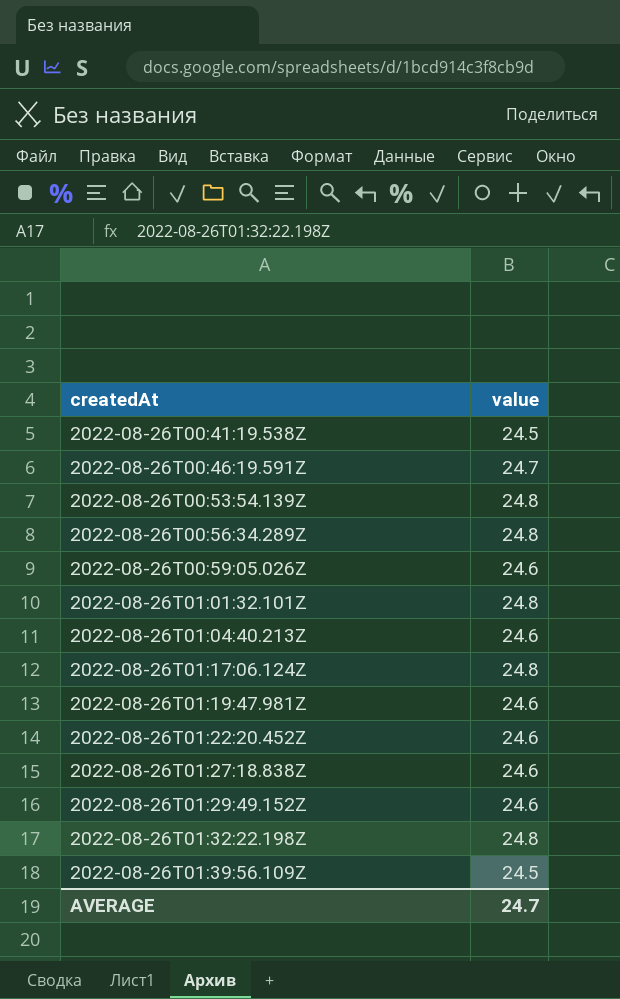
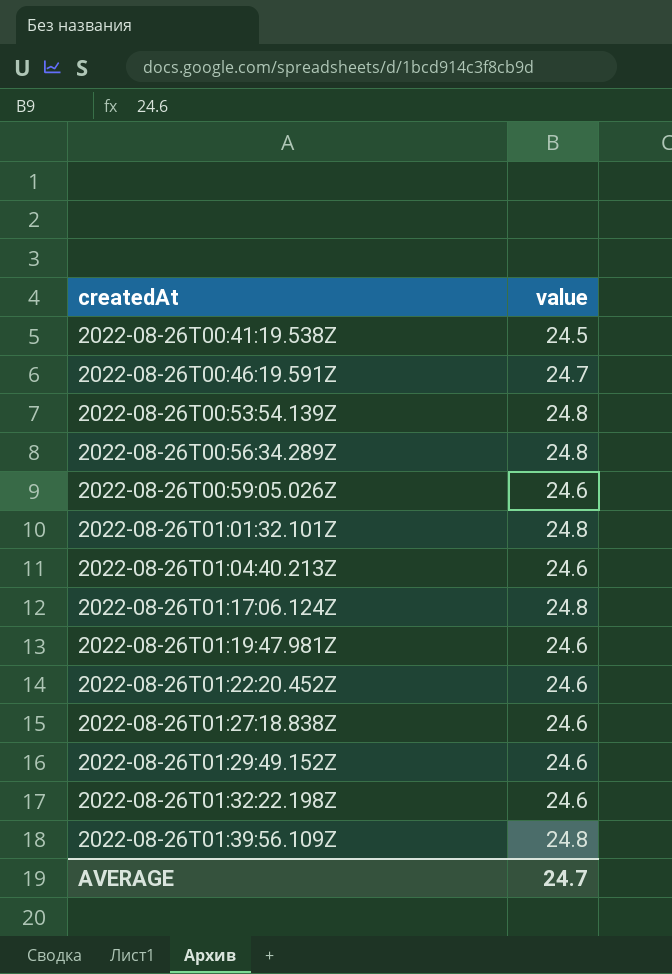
2022-08-26T01:32:22.198Z | value: 24.8 -> 24.6
2022-08-26T01:39:56.109Z | value: 24.5 -> 24.8

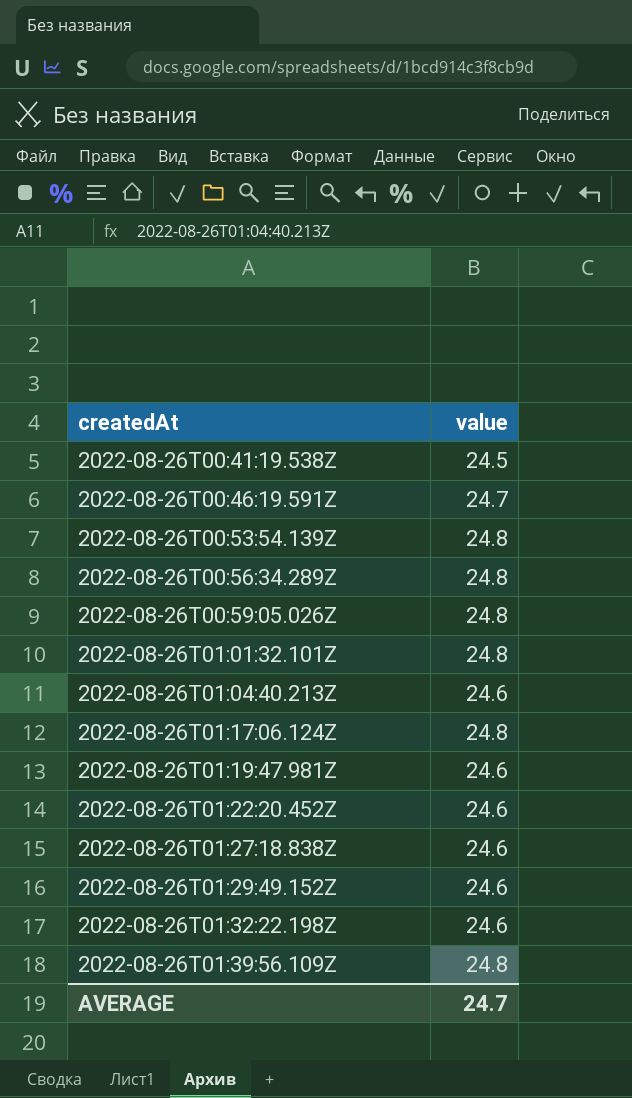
2022-08-26T00:59:05.026Z | value: 24.6 -> 24.8

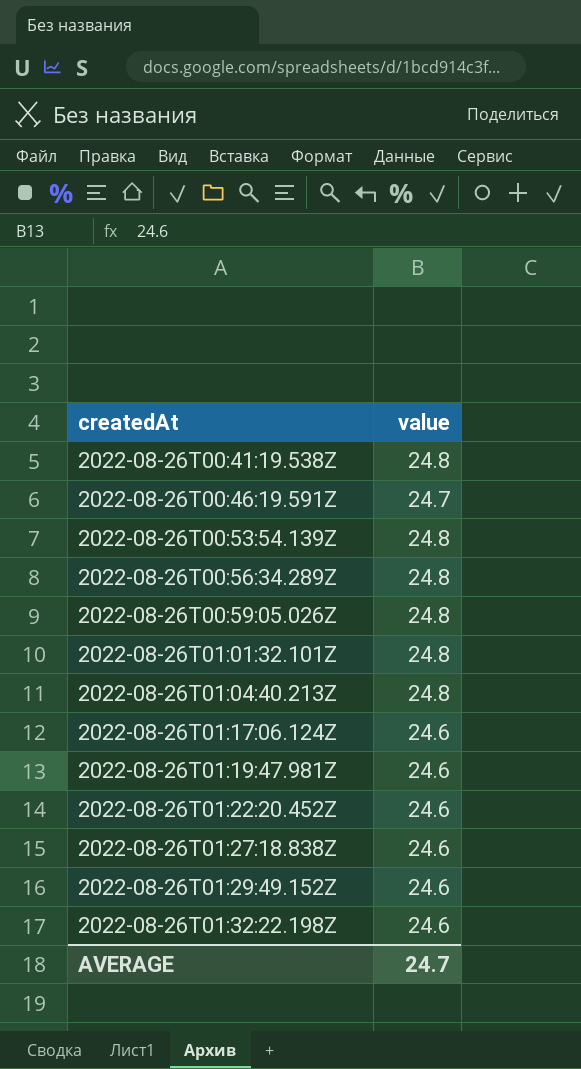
row 2022-08-26T01:39:56.109Z: 24.8 -> none
2022-08-26T00:41:19.538Z | value: 24.5 -> 24.8
2022-08-26T01:04:40.213Z | value: 24.6 -> 24.8
2022-08-26T01:17:06.124Z | value: 24.8 -> 24.6

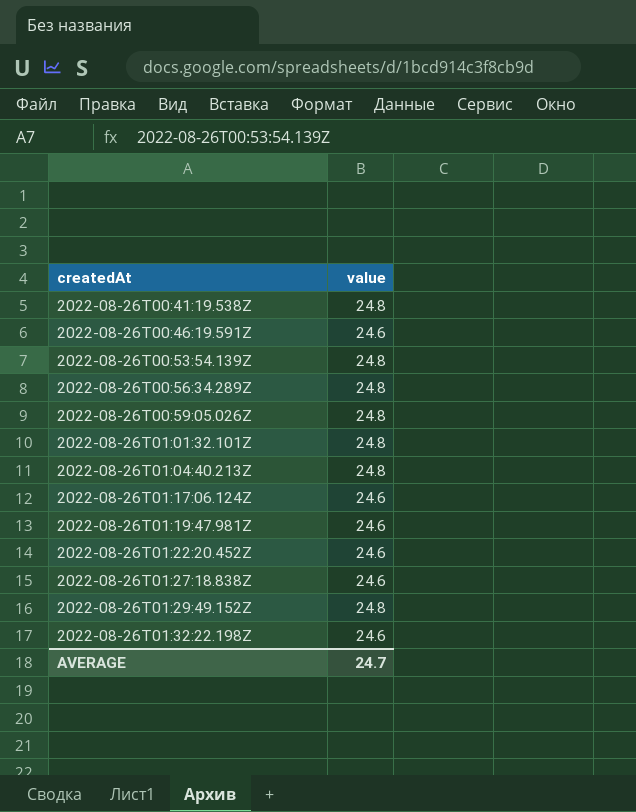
2022-08-26T00:46:19.591Z | value: 24.7 -> 24.6
2022-08-26T01:29:49.152Z | value: 24.6 -> 24.8

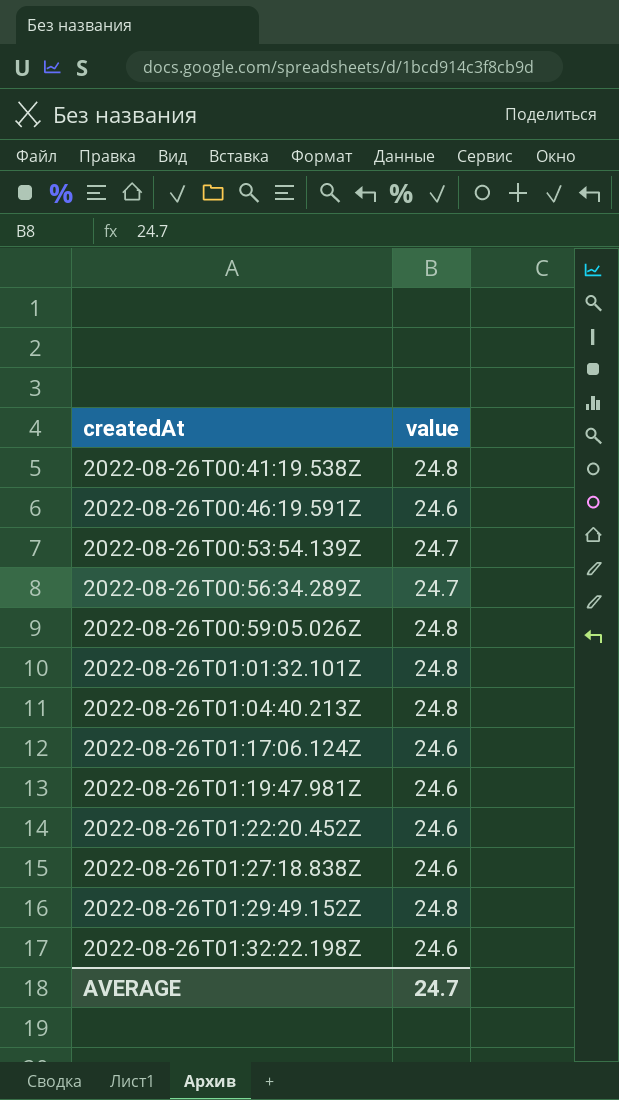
2022-08-26T00:53:54.139Z | value: 24.8 -> 24.7
2022-08-26T00:56:34.289Z | value: 24.8 -> 24.7

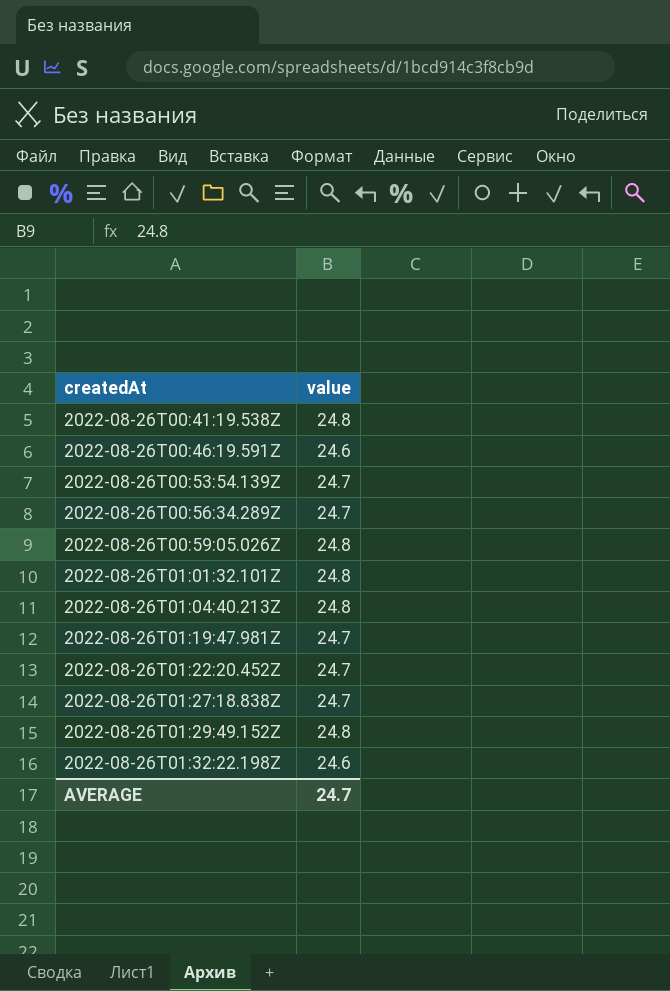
row 2022-08-26T01:17:06.124Z: 24.6 -> none
2022-08-26T01:19:47.981Z | value: 24.6 -> 24.7
2022-08-26T01:22:20.452Z | value: 24.6 -> 24.7
2022-08-26T01:27:18.838Z | value: 24.6 -> 24.7

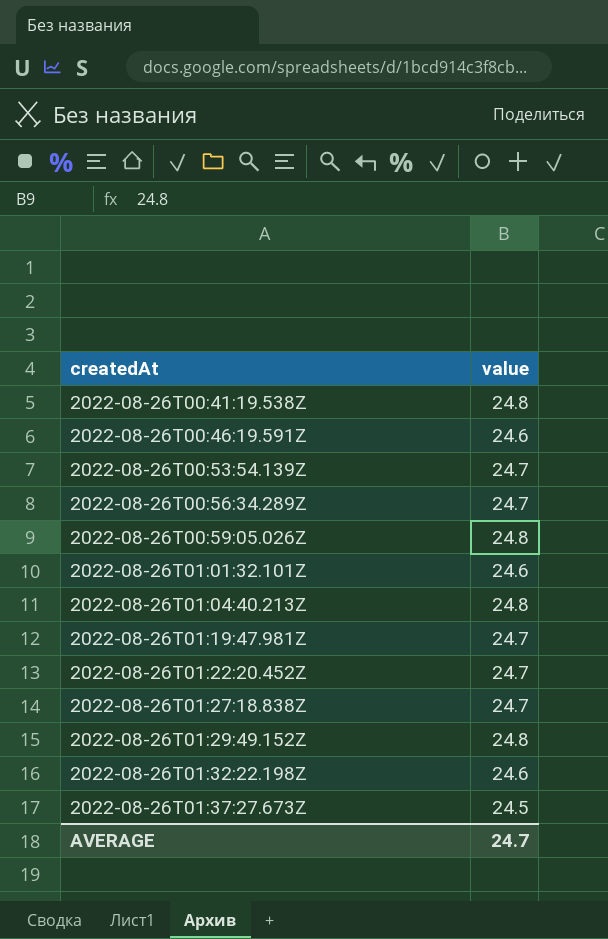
2022-08-26T01:01:32.101Z | value: 24.8 -> 24.6
row 2022-08-26T01:37:27.673Z: none -> 24.5

